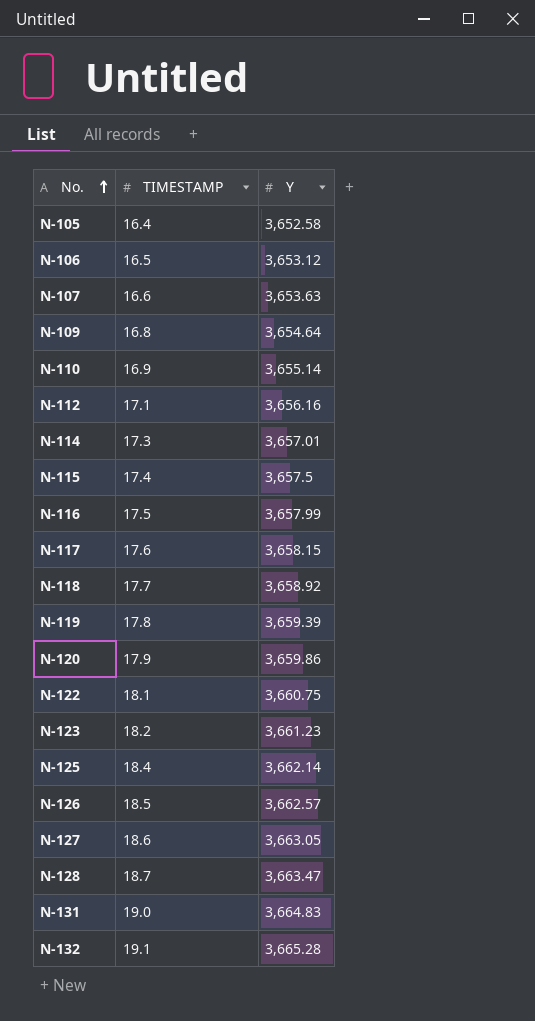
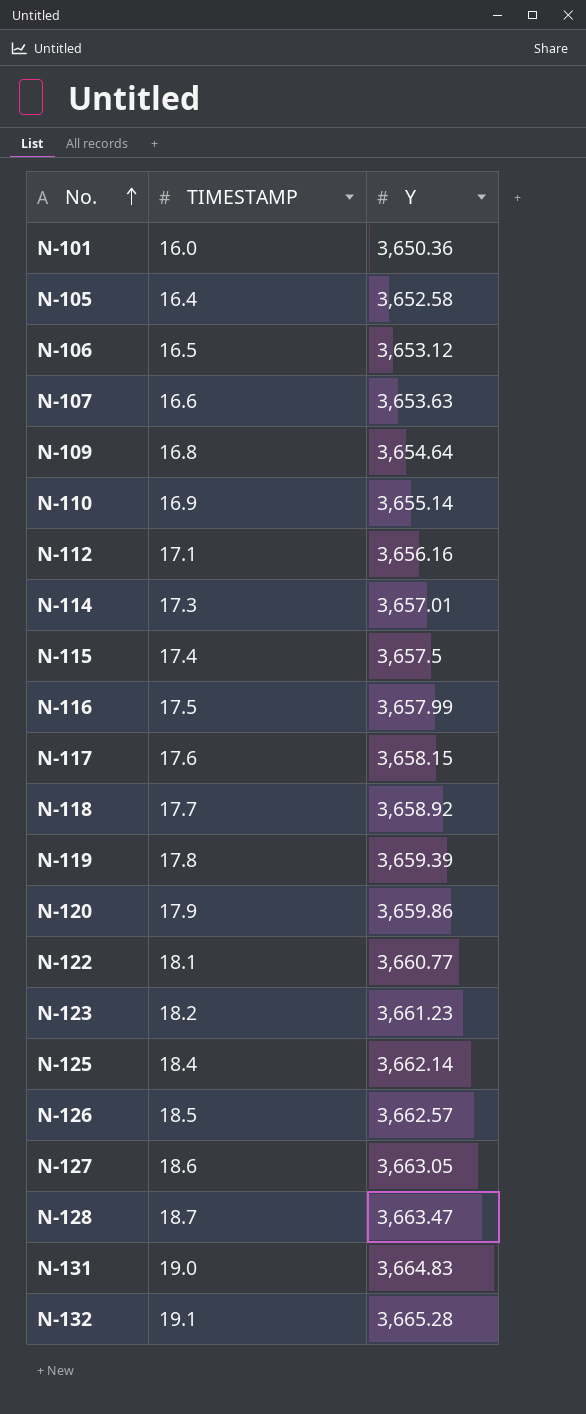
row N-101: none -> 16.0 | 3,650.36
N-122 | Y: 3,660.75 -> 3,660.77

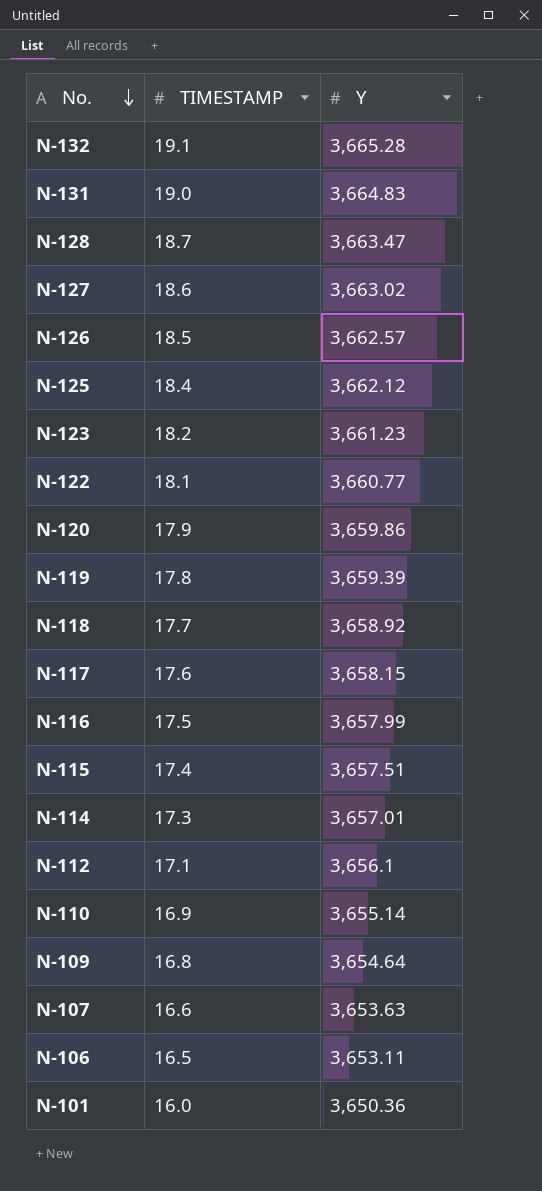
row order: No. ascending -> No. descending
row N-105: 16.4 | 3,652.58 -> none
N-127 | Y: 3,663.05 -> 3,663.02
N-125 | Y: 3,662.14 -> 3,662.12
N-115 | Y: 3,657.5 -> 3,657.51
N-112 | Y: 3,656.16 -> 3,656.1
N-106 | Y: 3,653.12 -> 3,653.11

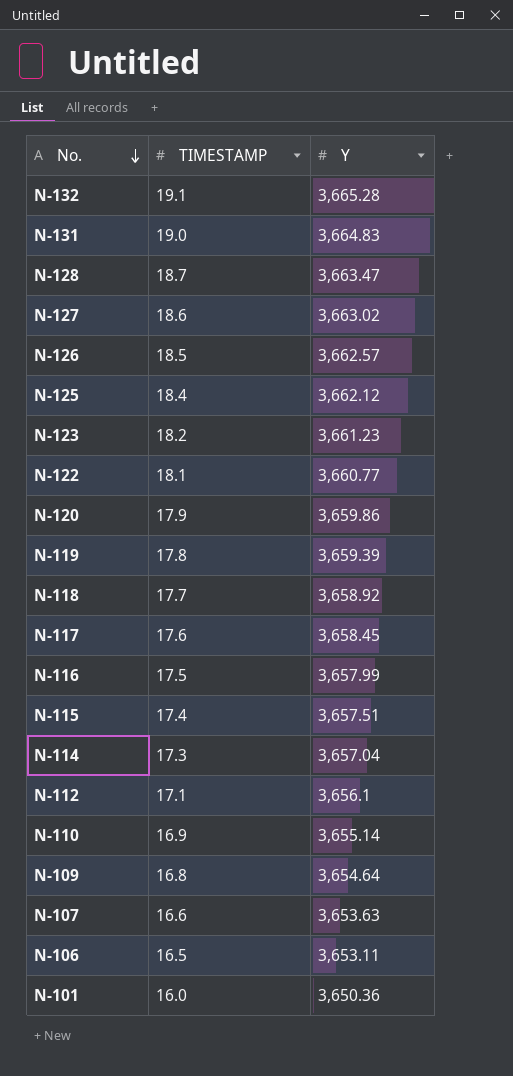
N-117 | Y: 3,658.15 -> 3,658.45
N-114 | Y: 3,657.01 -> 3,657.04

